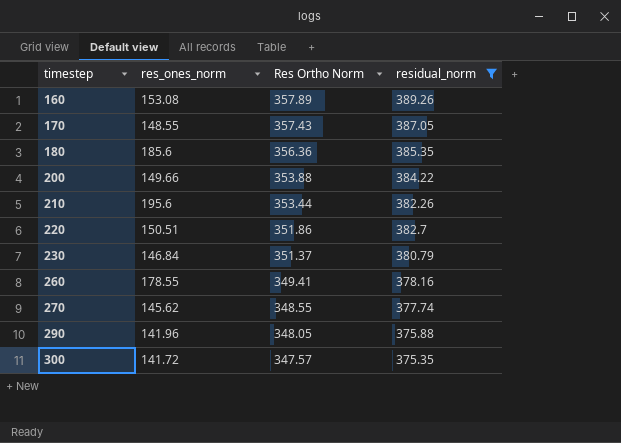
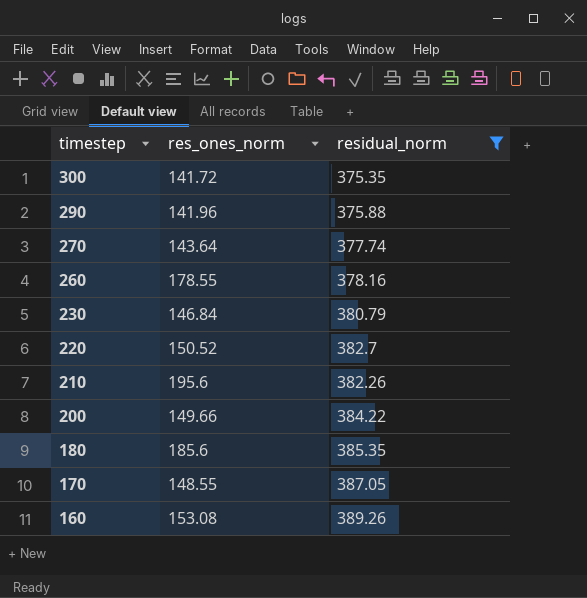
row order: timestep ascending -> timestep descending
column Res Ortho Norm | position: 3 -> none
270 | res_ones_norm: 145.62 -> 143.64
220 | res_ones_norm: 150.51 -> 150.52

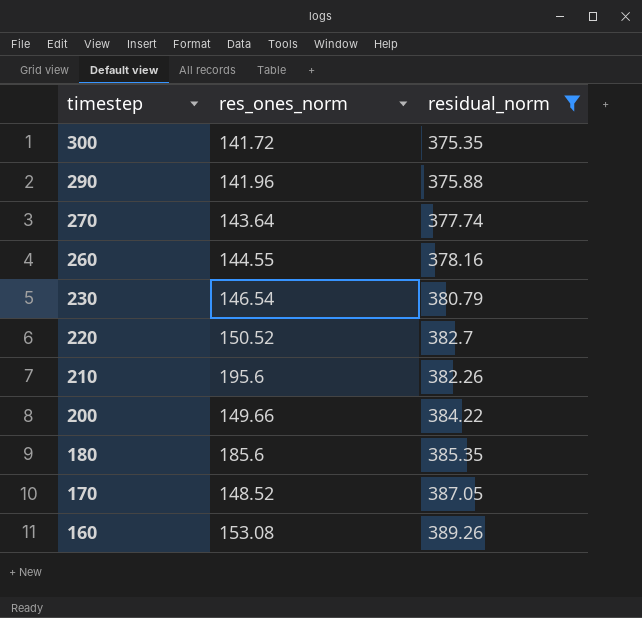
260 | res_ones_norm: 178.55 -> 144.55
230 | res_ones_norm: 146.84 -> 146.54
170 | res_ones_norm: 148.55 -> 148.52

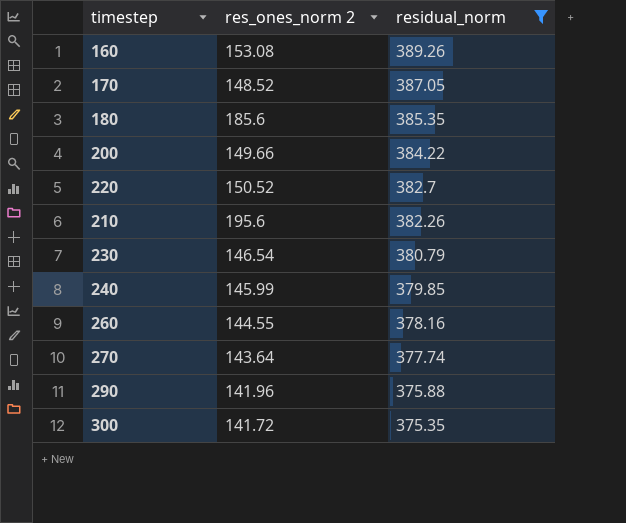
row order: timestep descending -> residual_norm descending
column name: res_ones_norm -> res_ones_norm 2
row 240: none -> 145.99 | 379.85

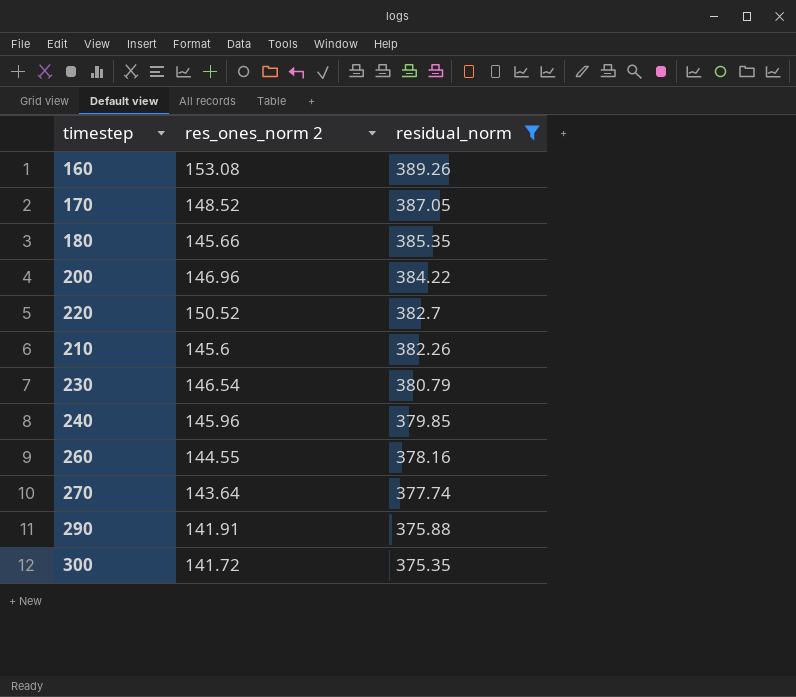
180 | res_ones_norm 2: 185.6 -> 145.66
200 | res_ones_norm 2: 149.66 -> 146.96
210 | res_ones_norm 2: 195.6 -> 145.6
240 | res_ones_norm 2: 145.99 -> 145.96
290 | res_ones_norm 2: 141.96 -> 141.91

